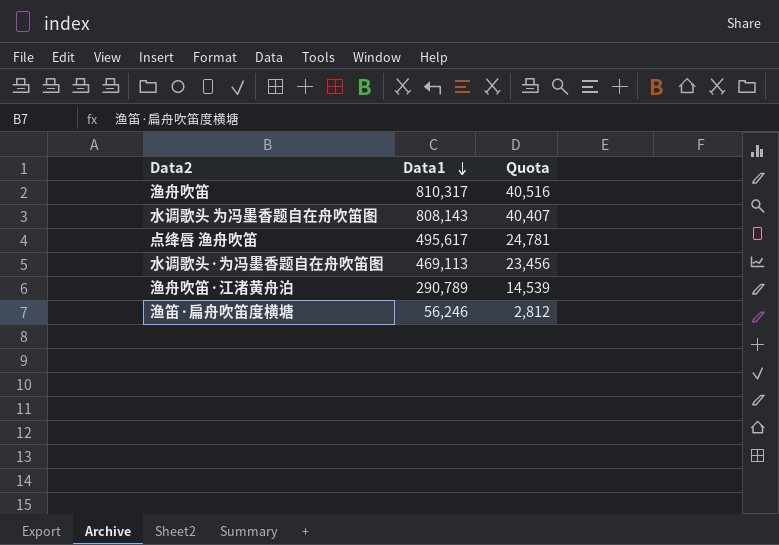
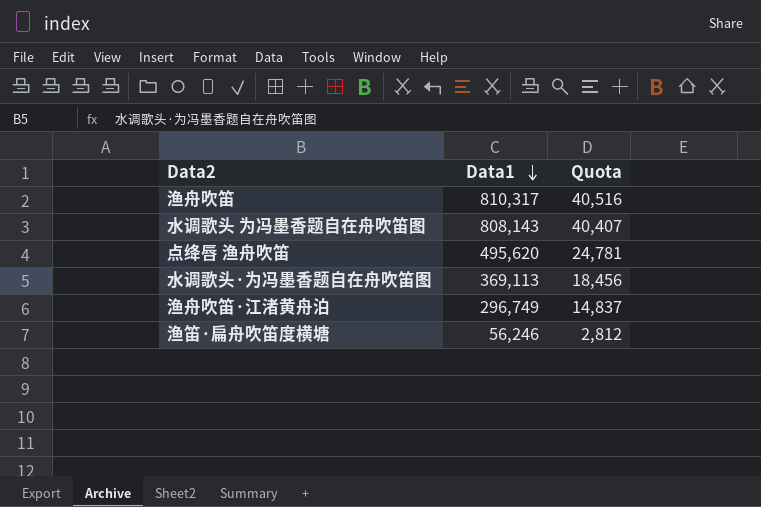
点绛唇 渔舟吹笛 | Data1: 495,617 -> 495,620
水调歌头·为冯墨香题自在舟吹笛图 | Data1: 469,113 -> 369,113
水调歌头·为冯墨香题自在舟吹笛图 | Quota: 23,456 -> 18,456
渔舟吹笛·江渚黄舟泊 | Data1: 290,789 -> 296,749
渔舟吹笛·江渚黄舟泊 | Quota: 14,539 -> 14,837

